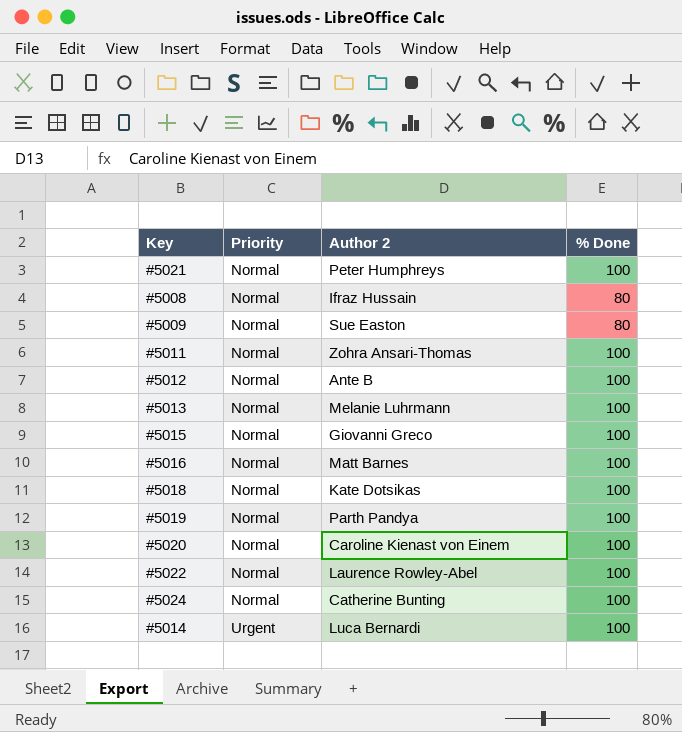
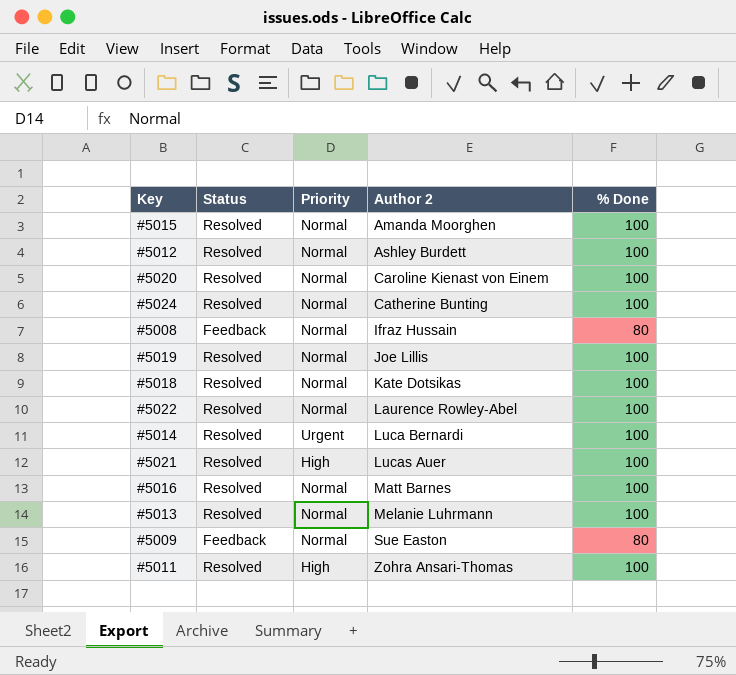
row order: Priority ascending -> Author 2 ascending
column Status | position: none -> 2
#5015 | Author 2: Giovanni Greco -> Amanda Moorghen
#5012 | Author 2: Ante B -> Ashley Burdett
#5019 | Author 2: Parth Pandya -> Joe Lillis
#5021 | Priority: Normal -> High
#5021 | Author 2: Peter Humphreys -> Lucas Auer
#5011 | Priority: Normal -> High

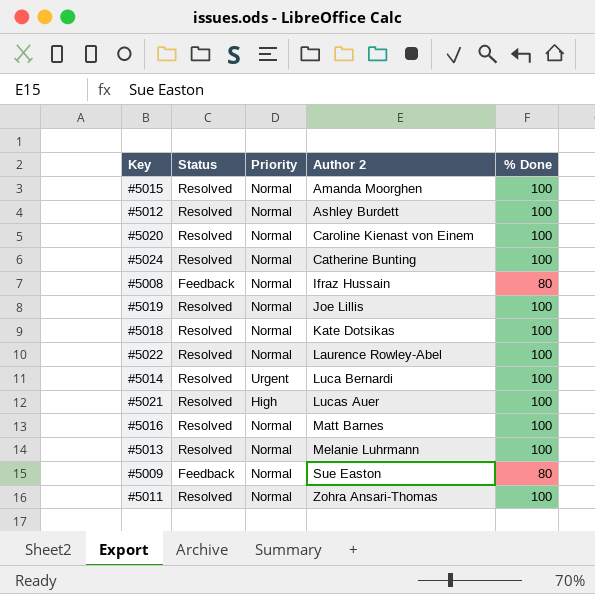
#5011 | Priority: High -> Normal

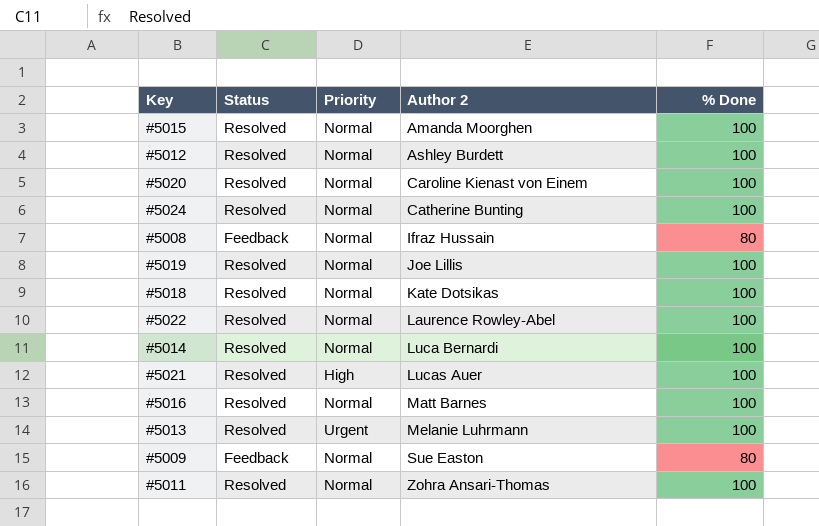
#5014 | Priority: Urgent -> Normal
#5013 | Priority: Normal -> Urgent

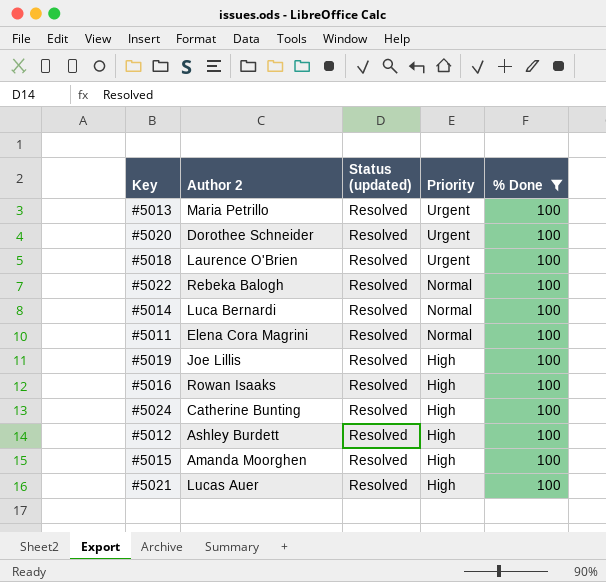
filter: none -> % Done = 100
row order: Author 2 ascending -> Priority descending
column Author 2 | position: 4 -> 2
column name: Status -> Status (updated)
#5013 | Author 2: Melanie Luhrmann -> Maria Petrillo
#5020 | Author 2: Caroline Kienast von Einem -> Dorothee Schneider
#5020 | Priority: Normal -> Urgent
#5018 | Author 2: Kate Dotsikas -> Laurence O'Brien
#5018 | Priority: Normal -> Urgent
#5022 | Author 2: Laurence Rowley-Abel -> Rebeka Balogh
#5011 | Author 2: Zohra Ansari-Thomas -> Elena Cora Magrini
#5019 | Priority: Normal -> High
#5016 | Author 2: Matt Barnes -> Rowan Isaaks
#5016 | Priority: Normal -> High
#5024 | Priority: Normal -> High
#5012 | Priority: Normal -> High
#5015 | Priority: Normal -> High

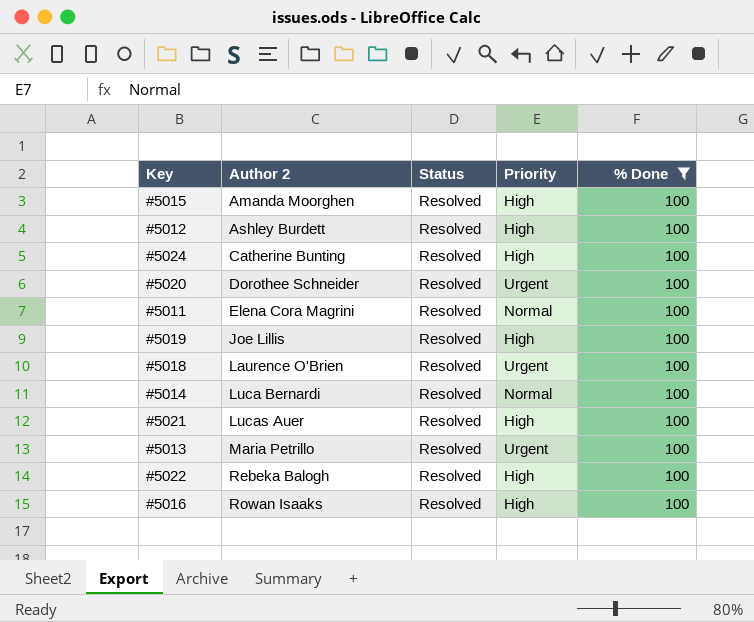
row order: Priority descending -> Author 2 ascending
column name: Status (updated) -> Status
#5022 | Priority: Normal -> High

